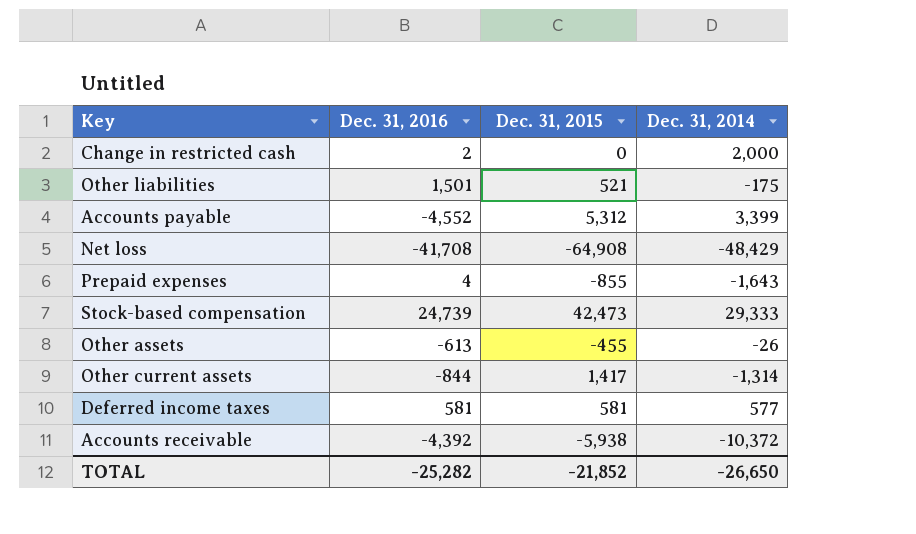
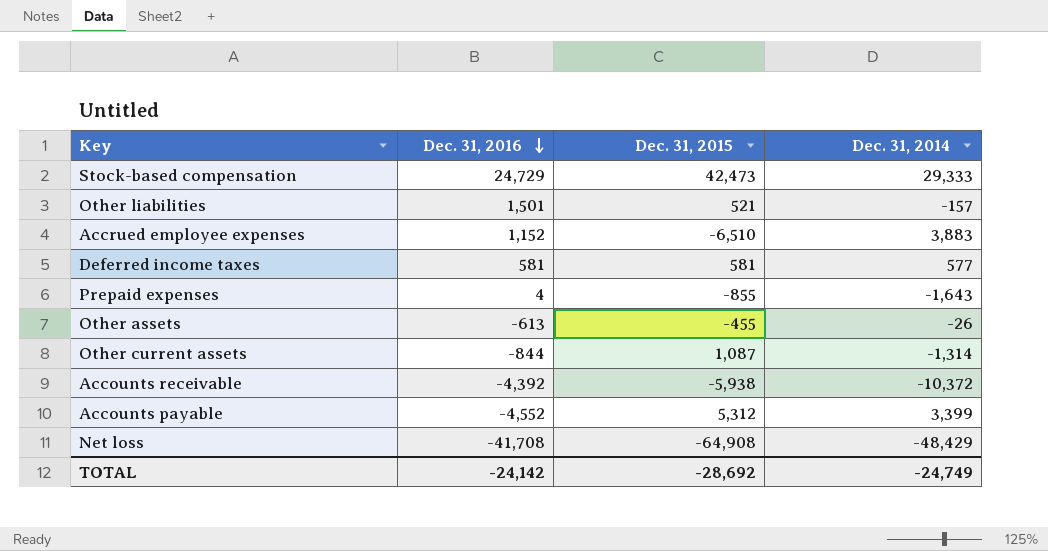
row order: none -> Dec. 31, 2016 descending
row Change in restricted cash: 2 | 0 | 2,000 -> none
Stock-based compensation | Dec. 31, 2016: 24,739 -> 24,729
Other liabilities | Dec. 31, 2014: -175 -> -157
row Accrued employee expenses: none -> 1,152 | -6,510 | 3,883
Other current assets | Dec. 31, 2015: 1,417 -> 1,087
TOTAL | Dec. 31, 2016: -25,282 -> -24,142
TOTAL | Dec. 31, 2015: -21,852 -> -28,692
TOTAL | Dec. 31, 2014: -26,650 -> -24,749

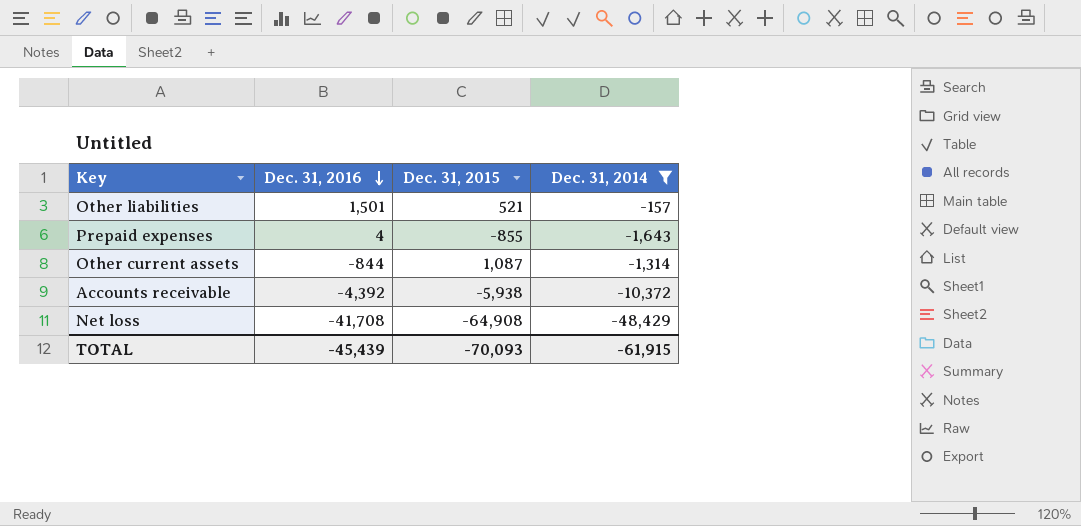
filter: none -> Dec. 31, 2014 <= -157
TOTAL | Dec. 31, 2016: -24,142 -> -45,439
TOTAL | Dec. 31, 2015: -28,692 -> -70,093
TOTAL | Dec. 31, 2014: -24,749 -> -61,915

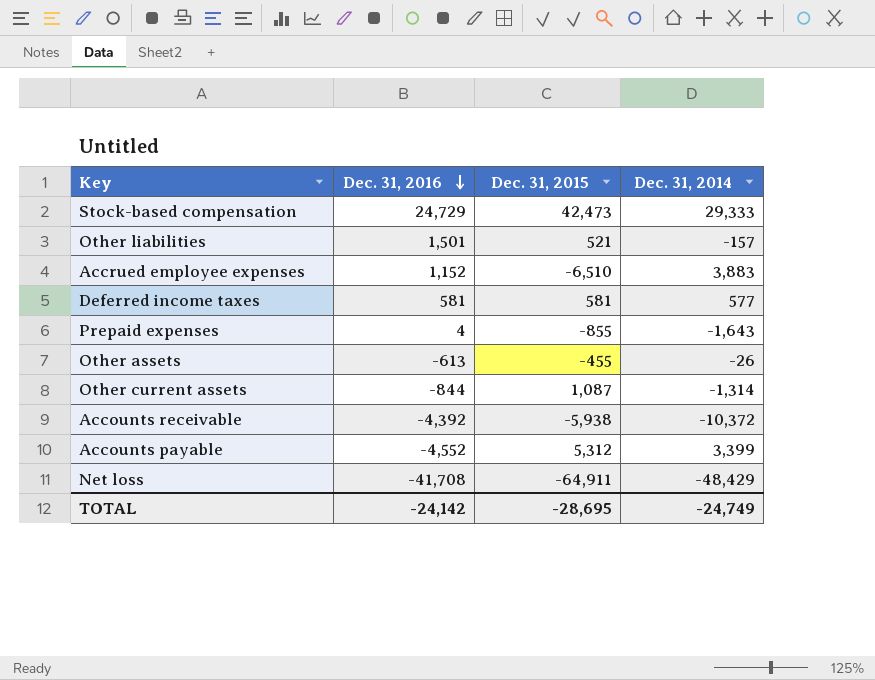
filter: Dec. 31, 2014 <= -157 -> none
Net loss | Dec. 31, 2015: -64,908 -> -64,911
TOTAL | Dec. 31, 2016: -45,439 -> -24,142
TOTAL | Dec. 31, 2015: -70,093 -> -28,695
TOTAL | Dec. 31, 2014: -61,915 -> -24,749

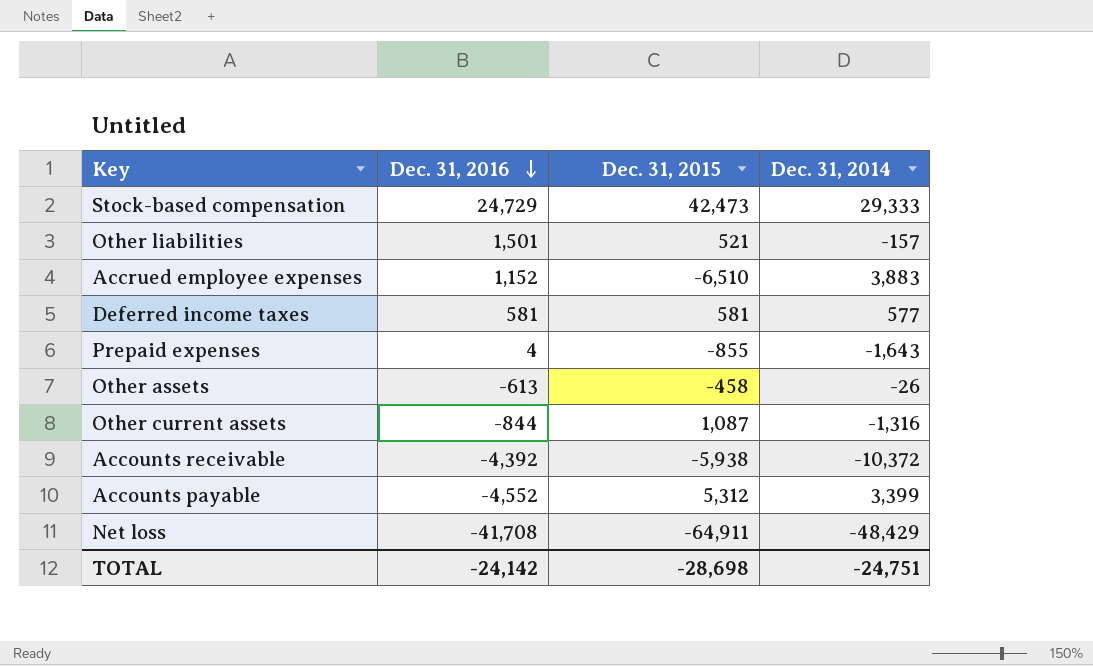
Other assets | Dec. 31, 2015: -455 -> -458
Other current assets | Dec. 31, 2014: -1,314 -> -1,316
TOTAL | Dec. 31, 2015: -28,695 -> -28,698
TOTAL | Dec. 31, 2014: -24,749 -> -24,751

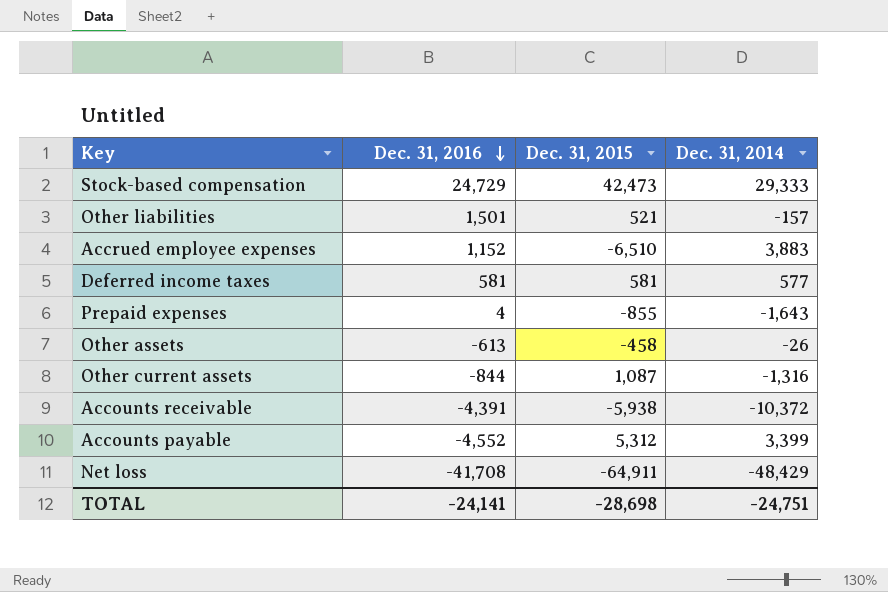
Accounts receivable | Dec. 31, 2016: -4,392 -> -4,391
TOTAL | Dec. 31, 2016: -24,142 -> -24,141

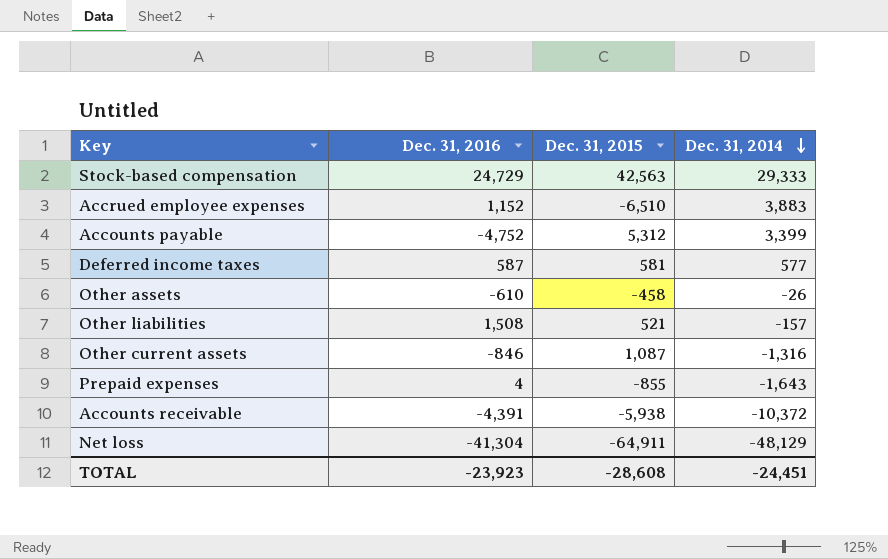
row order: Dec. 31, 2016 descending -> Dec. 31, 2014 descending
Stock-based compensation | Dec. 31, 2015: 42,473 -> 42,563
Accounts payable | Dec. 31, 2016: -4,552 -> -4,752
Deferred income taxes | Dec. 31, 2016: 581 -> 587
Other assets | Dec. 31, 2016: -613 -> -610
Other liabilities | Dec. 31, 2016: 1,501 -> 1,508
Other current assets | Dec. 31, 2016: -844 -> -846
Net loss | Dec. 31, 2016: -41,708 -> -41,304
Net loss | Dec. 31, 2014: -48,429 -> -48,129
TOTAL | Dec. 31, 2016: -24,141 -> -23,923
TOTAL | Dec. 31, 2015: -28,698 -> -28,608
TOTAL | Dec. 31, 2014: -24,751 -> -24,451

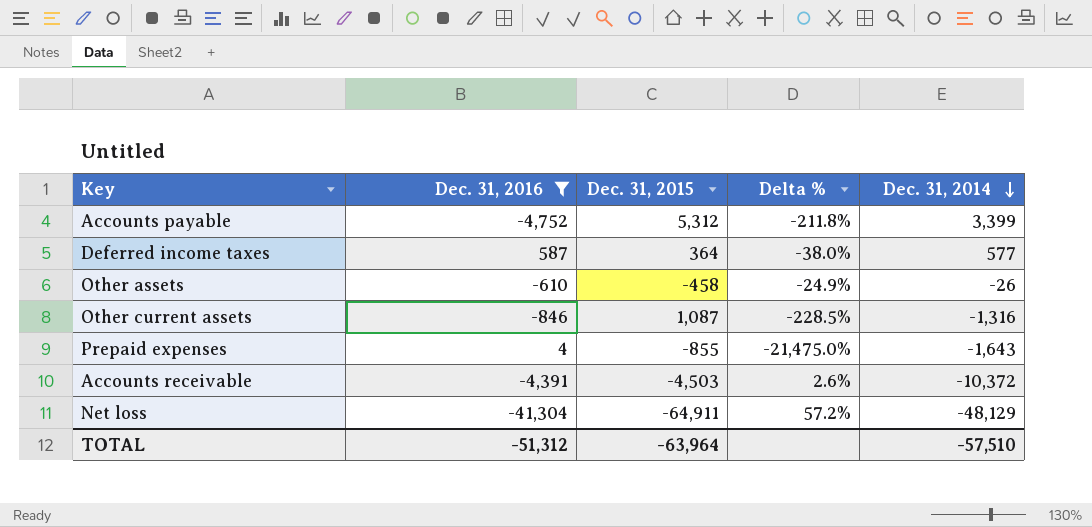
filter: none -> Dec. 31, 2016 <= 587
column Delta % | formula: none -> ([Dec. 31, 2015] - [Dec. 31, 2016]) / [Dec. 31, 2016]
Deferred income taxes | Dec. 31, 2015: 581 -> 364
Accounts receivable | Dec. 31, 2015: -5,938 -> -4,503
TOTAL | Dec. 31, 2016: -23,923 -> -51,312
TOTAL | Dec. 31, 2015: -28,608 -> -63,964
TOTAL | Dec. 31, 2014: -24,451 -> -57,510

